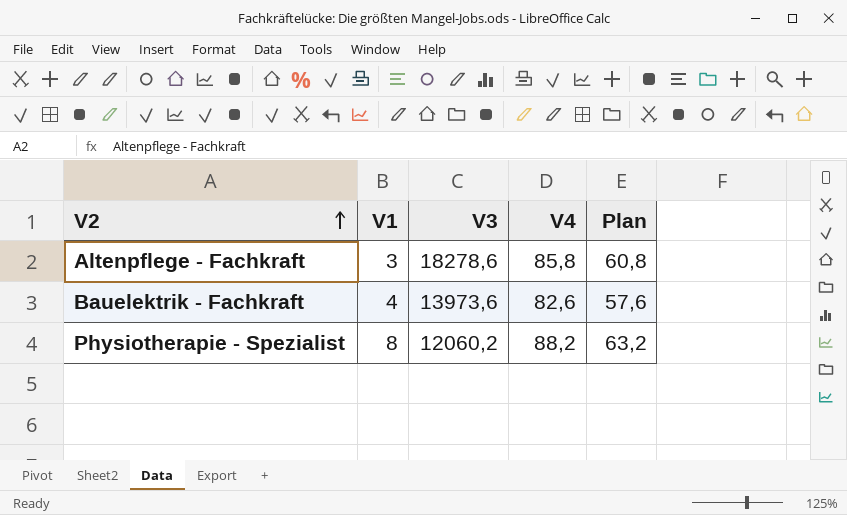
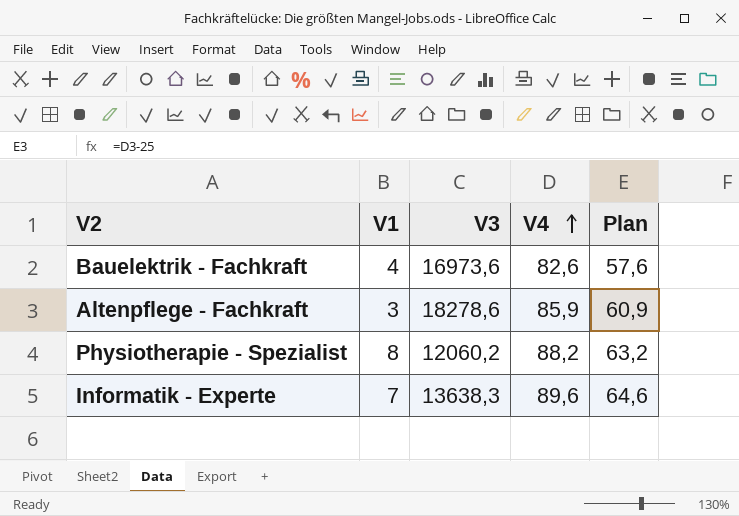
row order: V2 ascending -> V4 ascending
Bauelektrik - Fachkraft | V3: 13973,6 -> 16973,6
Altenpflege - Fachkraft | V4: 85,8 -> 85,9
Altenpflege - Fachkraft | Plan: 60,8 -> 60,9
row Informatik - Experte: none -> 7 | 13638,3 | 89,6 | 64,6

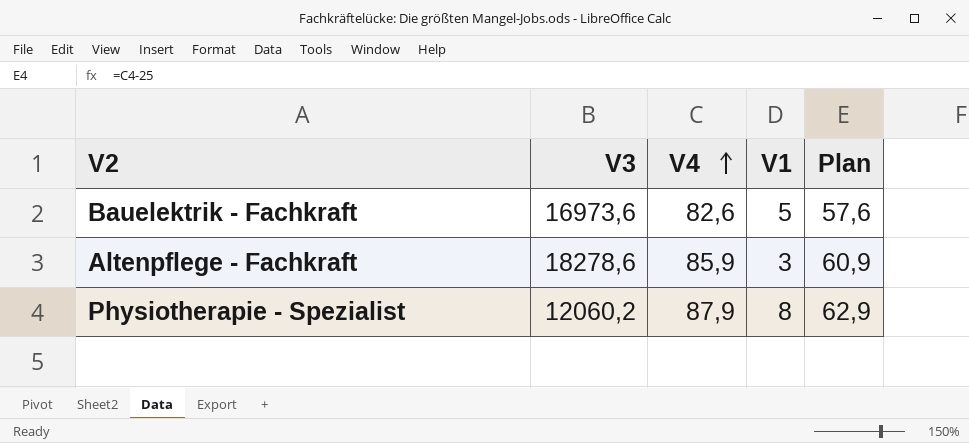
column V1 | position: 2 -> 4
row Informatik - Experte: 7 | 13638,3 | 89,6 | 64,6 -> none
Bauelektrik - Fachkraft | V1: 4 -> 5
Physiotherapie - Spezialist | V4: 88,2 -> 87,9
Physiotherapie - Spezialist | Plan: 63,2 -> 62,9

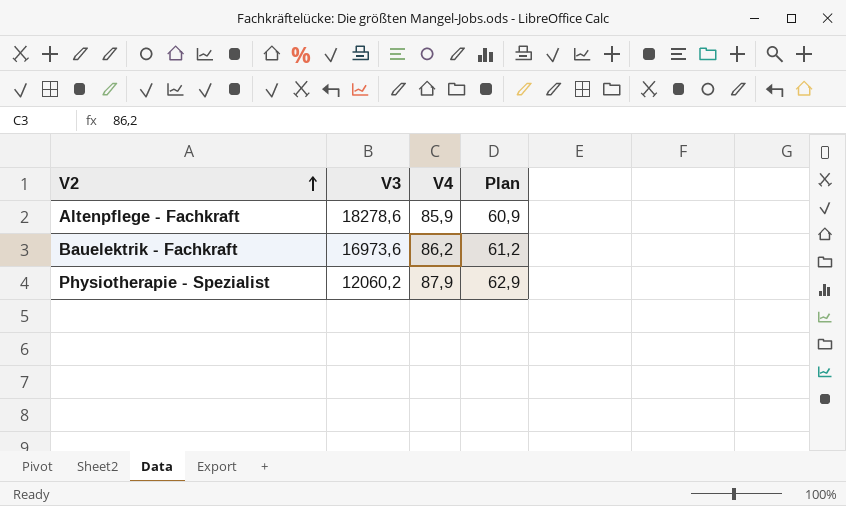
row order: V4 ascending -> V2 ascending
column V1 | position: 4 -> none
Bauelektrik - Fachkraft | V4: 82,6 -> 86,2
Bauelektrik - Fachkraft | Plan: 57,6 -> 61,2

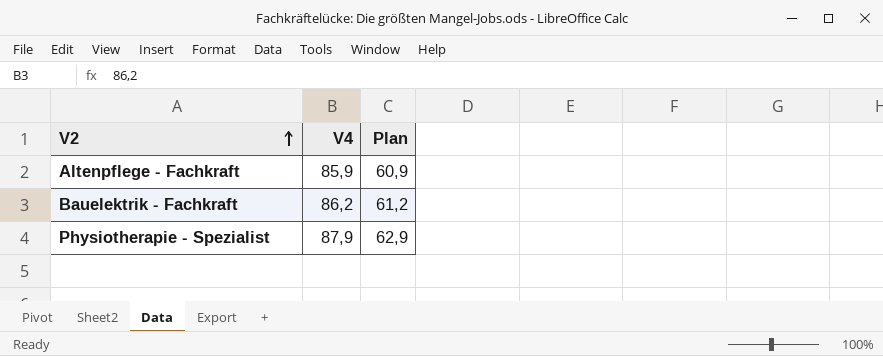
column V3 | position: 2 -> none

